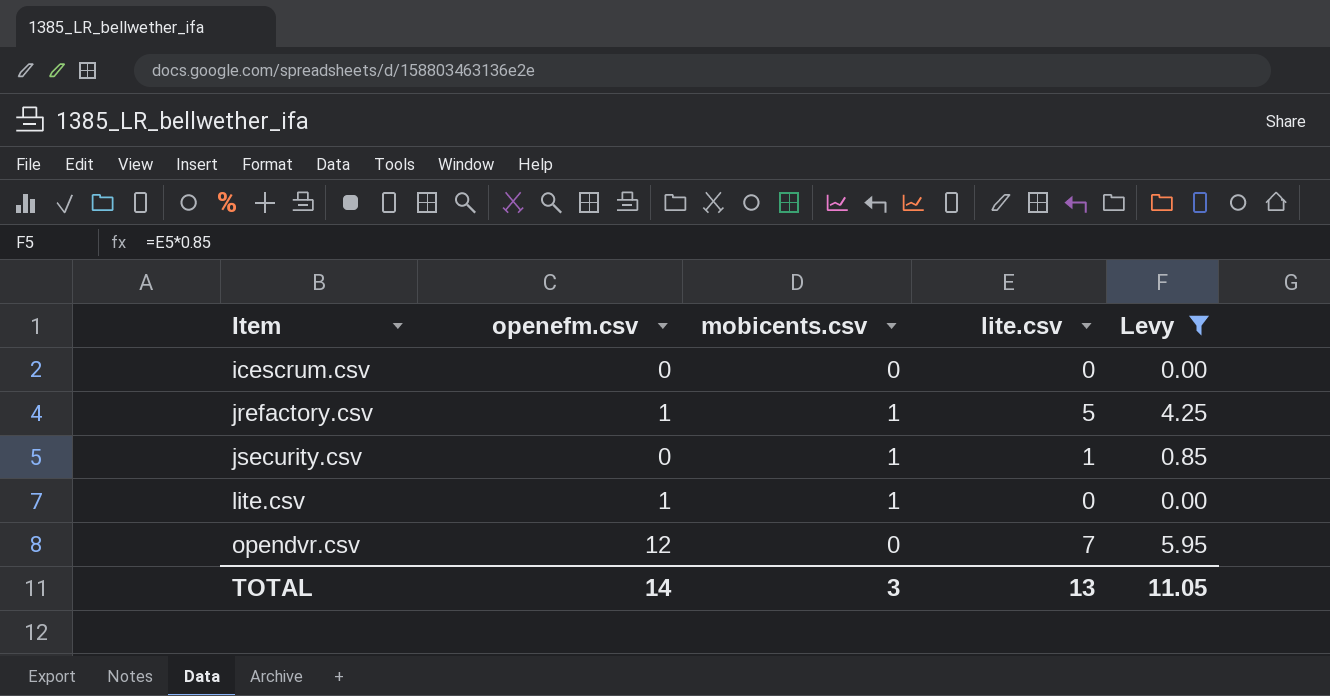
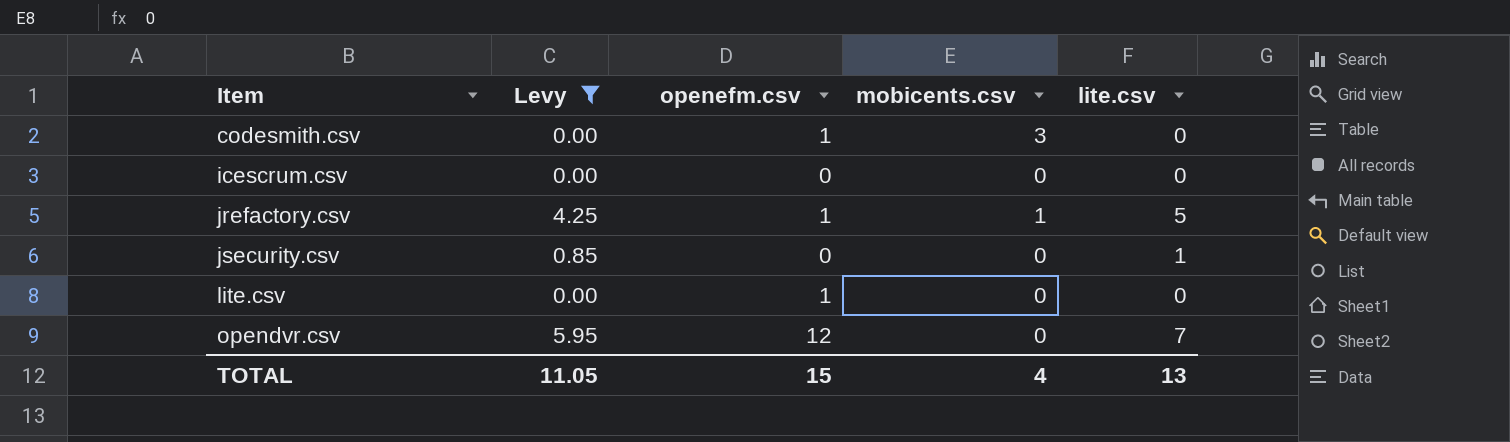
column Levy | position: 5 -> 2
row codesmith.csv: none -> 0.00 | 1 | 3 | 0
jsecurity.csv | mobicents.csv: 1 -> 0
lite.csv | mobicents.csv: 1 -> 0
TOTAL | openefm.csv: 14 -> 15
TOTAL | mobicents.csv: 3 -> 4

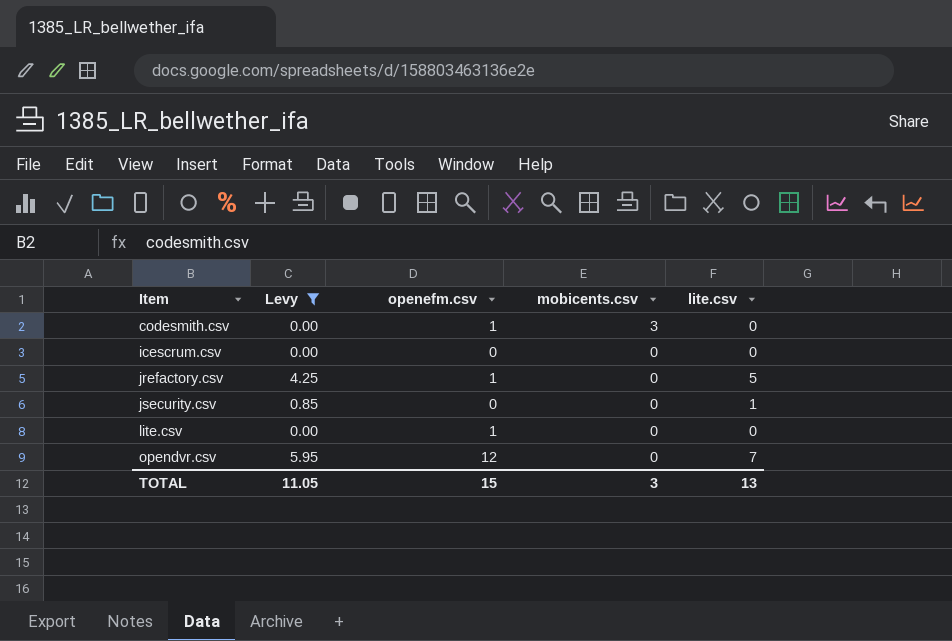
jrefactory.csv | mobicents.csv: 1 -> 0
TOTAL | mobicents.csv: 4 -> 3

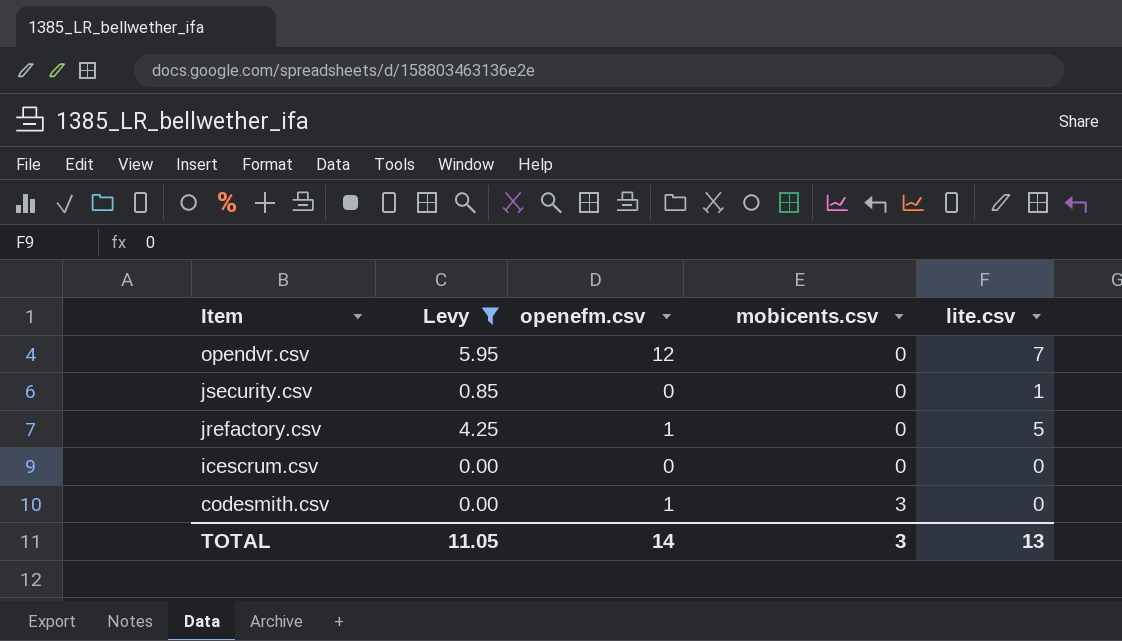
row order: Item ascending -> Item descending
row lite.csv: 0.00 | 1 | 0 | 0 -> none
TOTAL | openefm.csv: 15 -> 14

